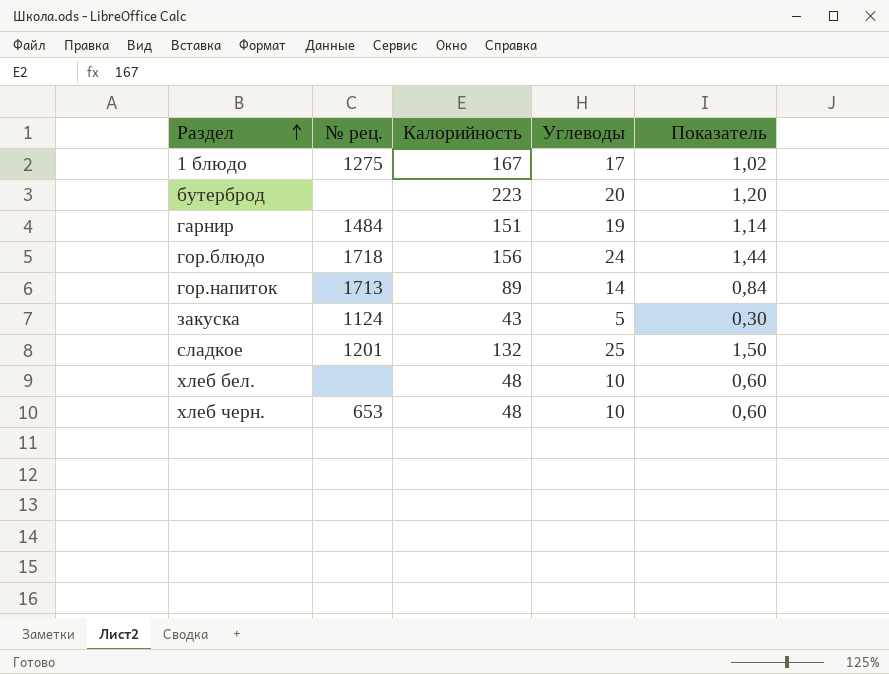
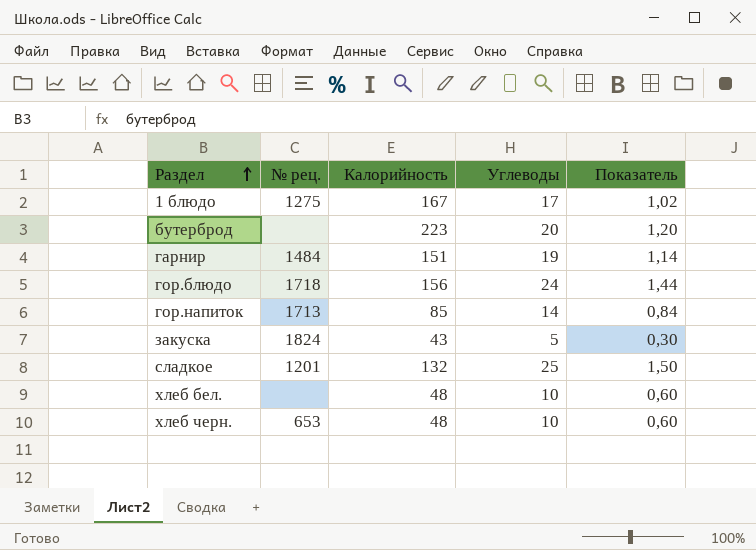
гор.напиток | Калорийность: 89 -> 85
закуска | № рец.: 1124 -> 1824

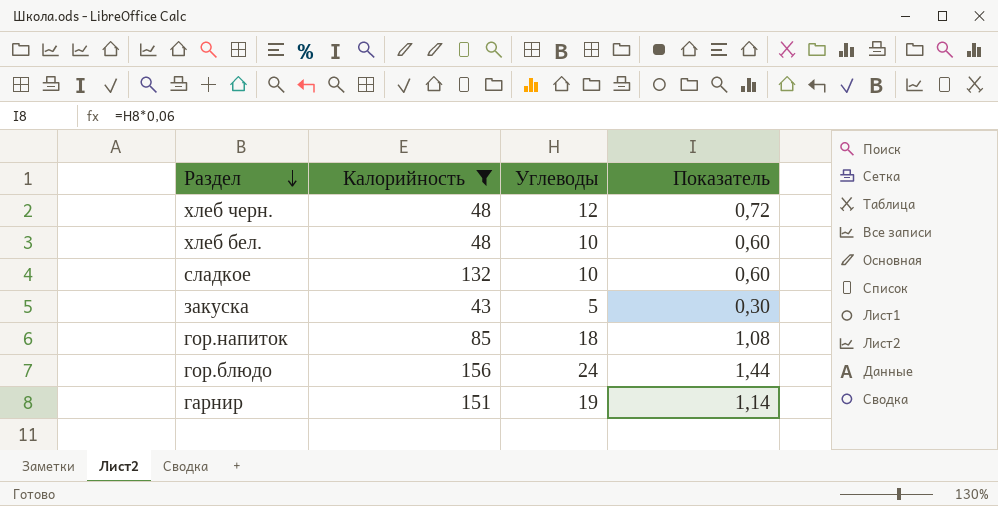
filter: none -> Калорийность <= 156
row order: Раздел ascending -> Раздел descending
column № рец. | position: 2 -> none
хлеб черн. | Углеводы: 10 -> 12
хлеб черн. | Показатель: 0,60 -> 0,72
сладкое | Углеводы: 25 -> 10
сладкое | Показатель: 1,50 -> 0,60
гор.напиток | Углеводы: 14 -> 18
гор.напиток | Показатель: 0,84 -> 1,08

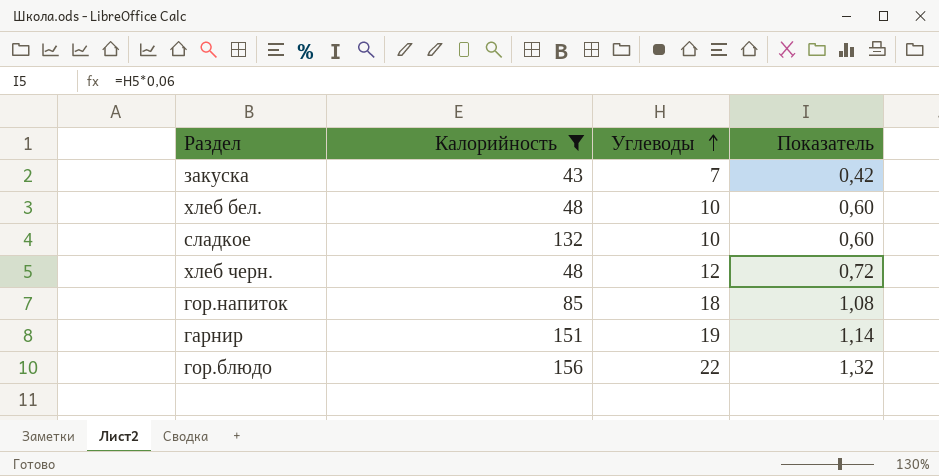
row order: Раздел descending -> Углеводы ascending
закуска | Углеводы: 5 -> 7
закуска | Показатель: 0,30 -> 0,42
гор.блюдо | Углеводы: 24 -> 22
гор.блюдо | Показатель: 1,44 -> 1,32

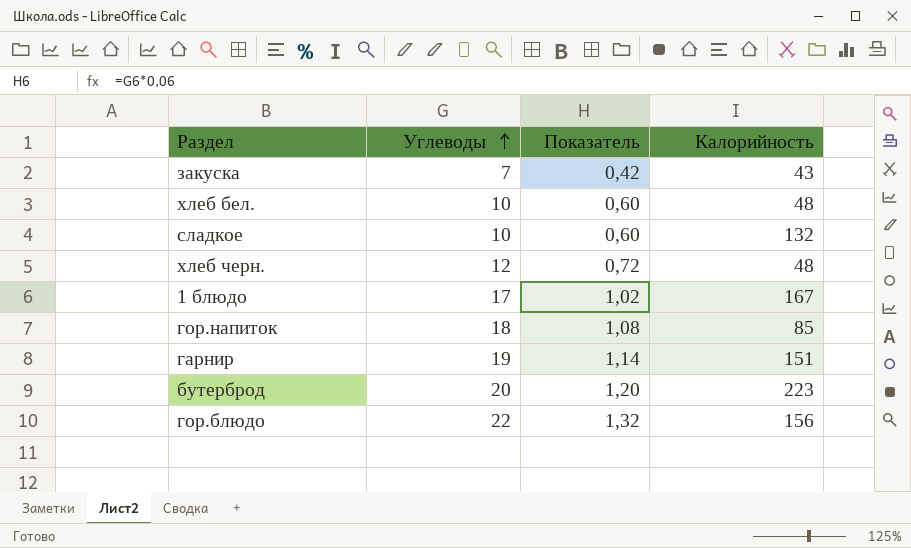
filter: Калорийность <= 156 -> none
column Калорийность | position: 2 -> 4

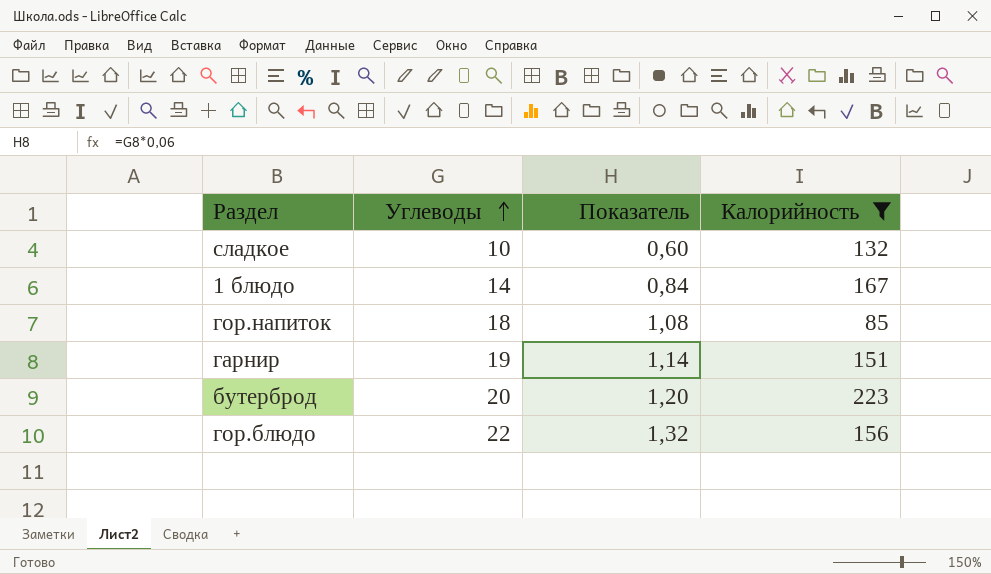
filter: none -> Калорийность >= 85
1 блюдо | Углеводы: 17 -> 14
1 блюдо | Показатель: 1,02 -> 0,84

